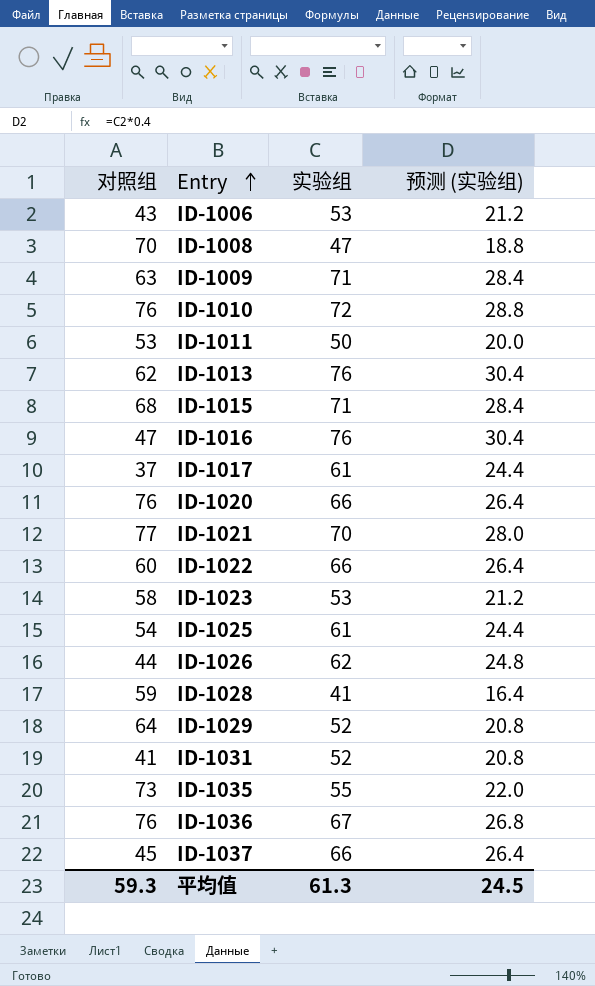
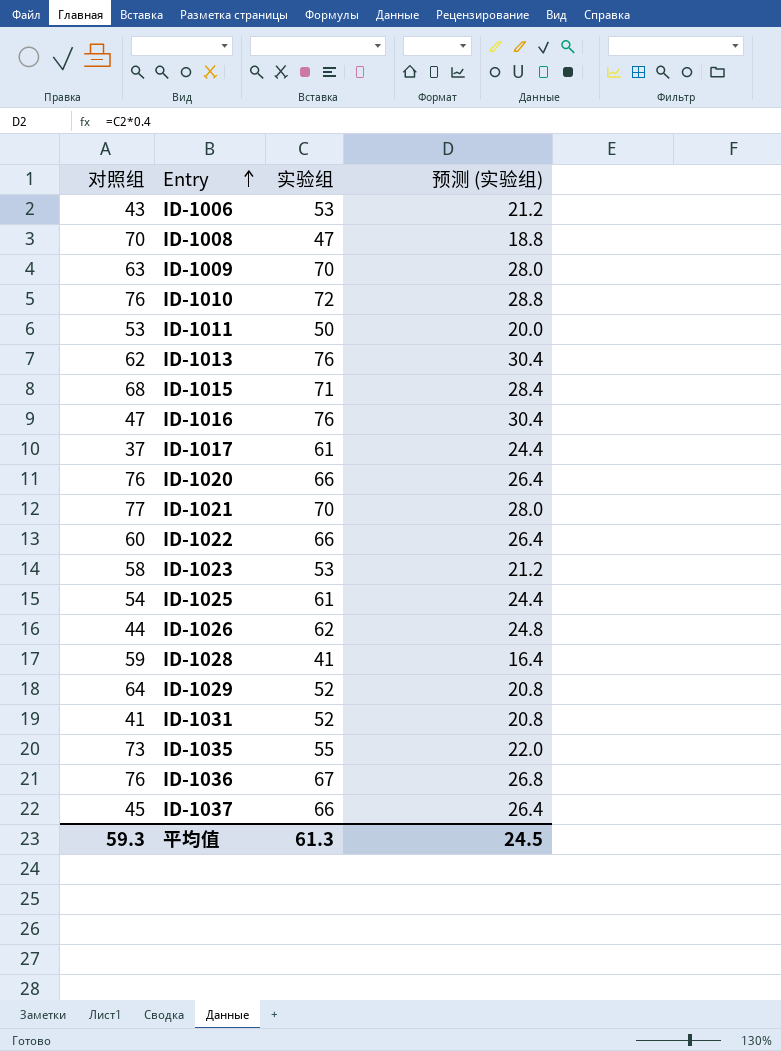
ID-1009 | 实验组: 71 -> 70
ID-1009 | 预测 (实验组): 28.4 -> 28.0

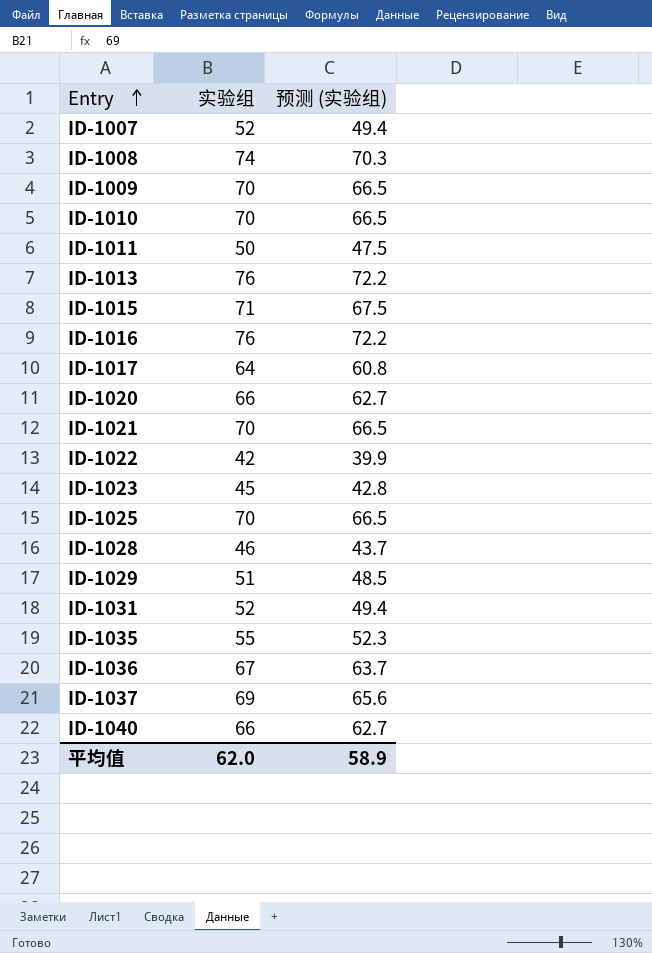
column 对照组 | position: 1 -> none
column 预测 (实验组) | formula: [实验组] * 0.4 -> [实验组] * 0.95
row ID-1006: 43 | 53 | 21.2 -> none
row ID-1026: 44 | 62 | 24.8 -> none
row ID-1007: none -> 52 | 49.4
ID-1008 | 实验组: 47 -> 74
ID-1010 | 实验组: 72 -> 70
ID-1017 | 实验组: 61 -> 64
ID-1022 | 实验组: 66 -> 42
ID-1023 | 实验组: 53 -> 45
ID-1025 | 实验组: 61 -> 70
ID-1028 | 实验组: 41 -> 46
ID-1029 | 实验组: 52 -> 51
ID-1037 | 实验组: 66 -> 69
row ID-1040: none -> 66 | 62.7
平均值 | 实验组: 61.3 -> 62.0
平均值 | 预测 (实验组): 24.5 -> 58.9

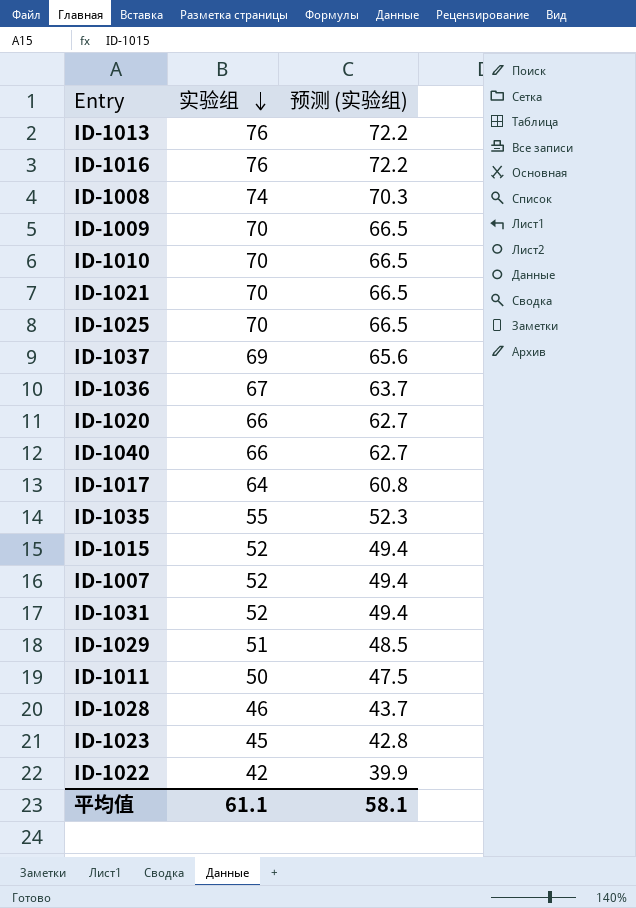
row order: Entry ascending -> 实验组 descending
ID-1015 | 实验组: 71 -> 52
ID-1015 | 预测 (实验组): 67.5 -> 49.4
平均值 | 实验组: 62.0 -> 61.1
平均值 | 预测 (实验组): 58.9 -> 58.1

